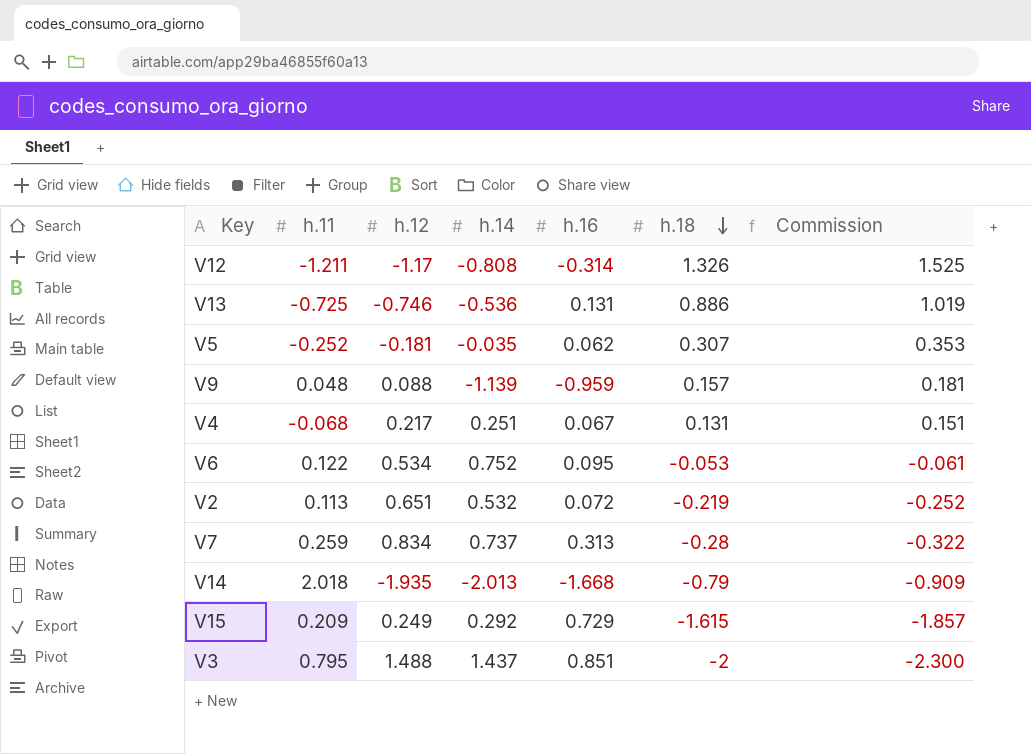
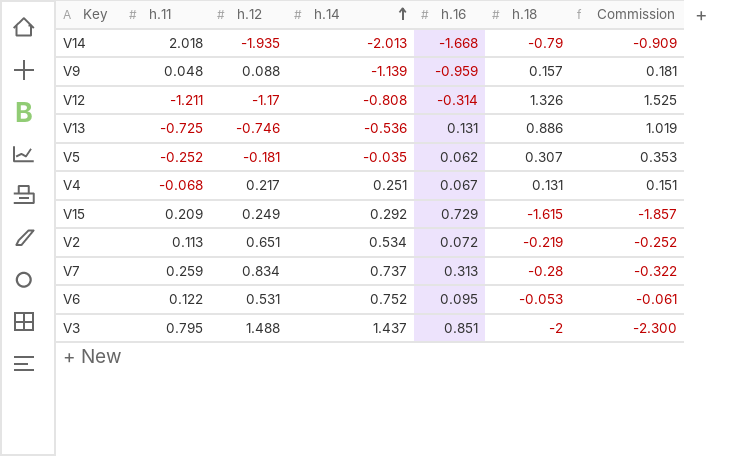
row order: h.18 descending -> h.14 ascending
V2 | h.14: 0.532 -> 0.534
V6 | h.12: 0.534 -> 0.531

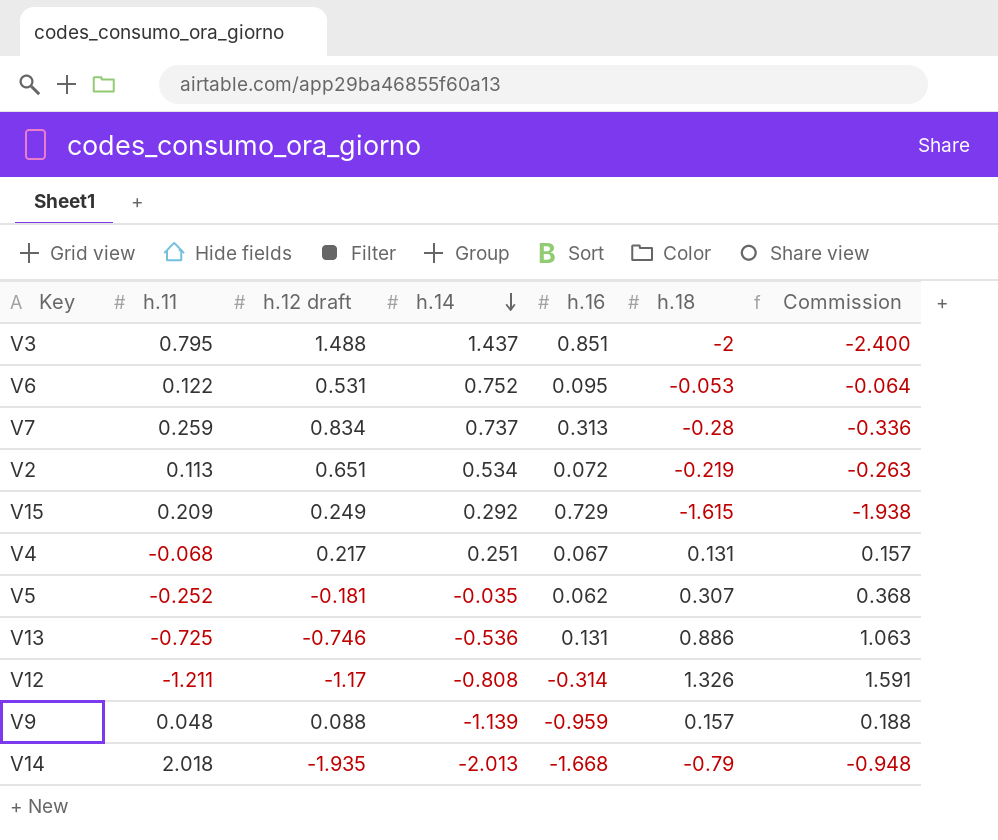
row order: h.14 ascending -> h.14 descending
column name: h.12 -> h.12 draft
column Commission | formula: [h.18] * 1.15 -> [h.18] * 1.2

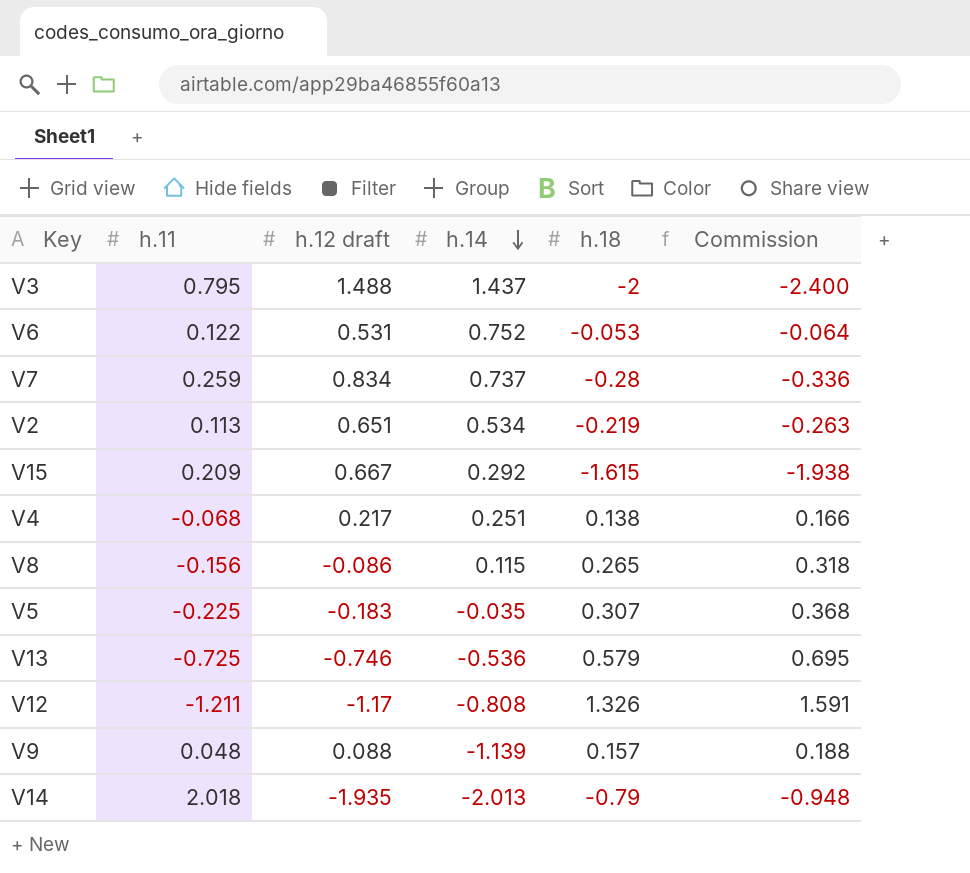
column h.16 | position: 5 -> none
V15 | h.12 draft: 0.249 -> 0.667
V4 | h.18: 0.131 -> 0.138
V4 | Commission: 0.157 -> 0.166
row V8: none -> -0.156 | -0.086 | 0.115 | 0.265 | 0.318
V5 | h.11: -0.252 -> -0.225
V5 | h.12 draft: -0.181 -> -0.183
V13 | h.18: 0.886 -> 0.579
V13 | Commission: 1.063 -> 0.695

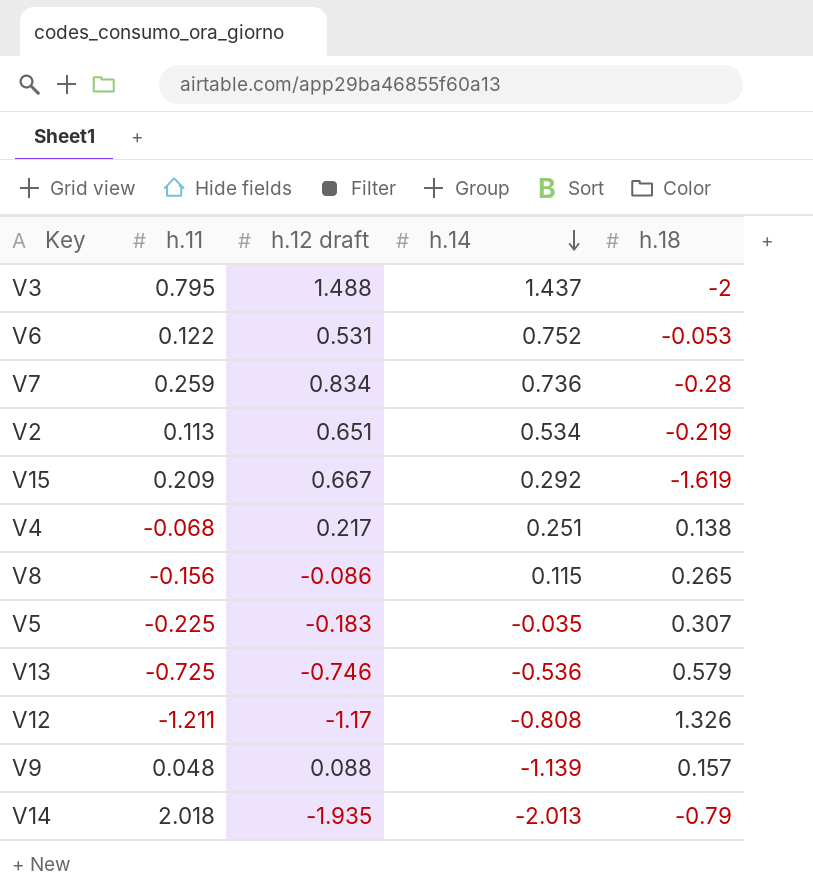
column Commission | formula: [h.18] * 1.2 -> none
V7 | h.14: 0.737 -> 0.736
V15 | h.18: -1.615 -> -1.619

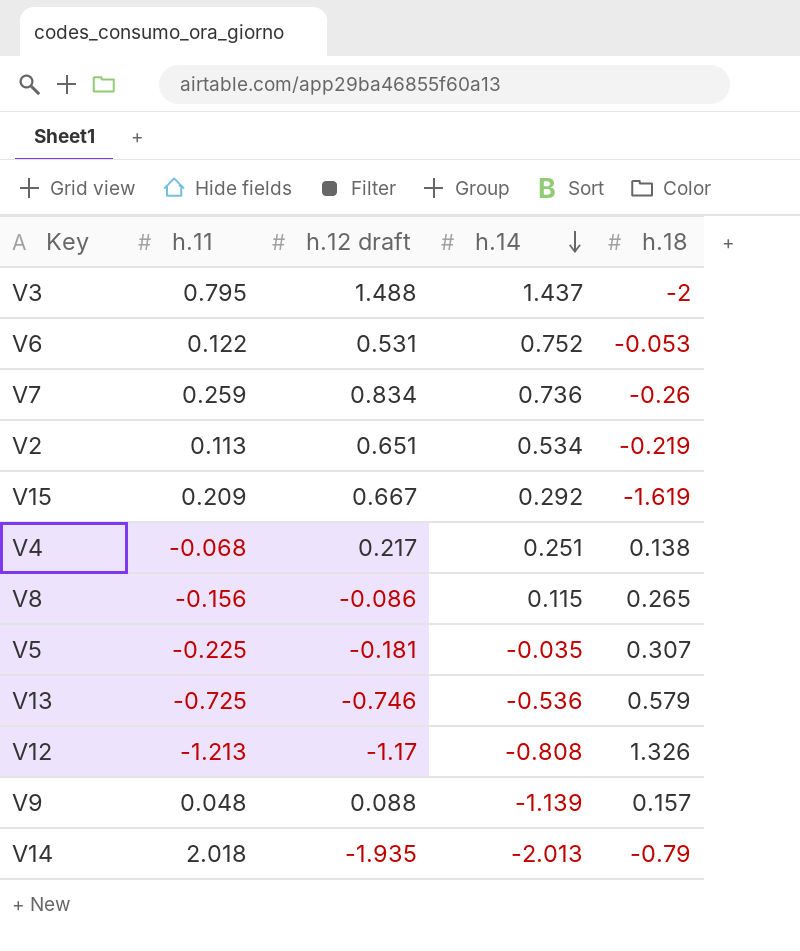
V7 | h.18: -0.28 -> -0.26
V5 | h.12 draft: -0.183 -> -0.181
V12 | h.11: -1.211 -> -1.213

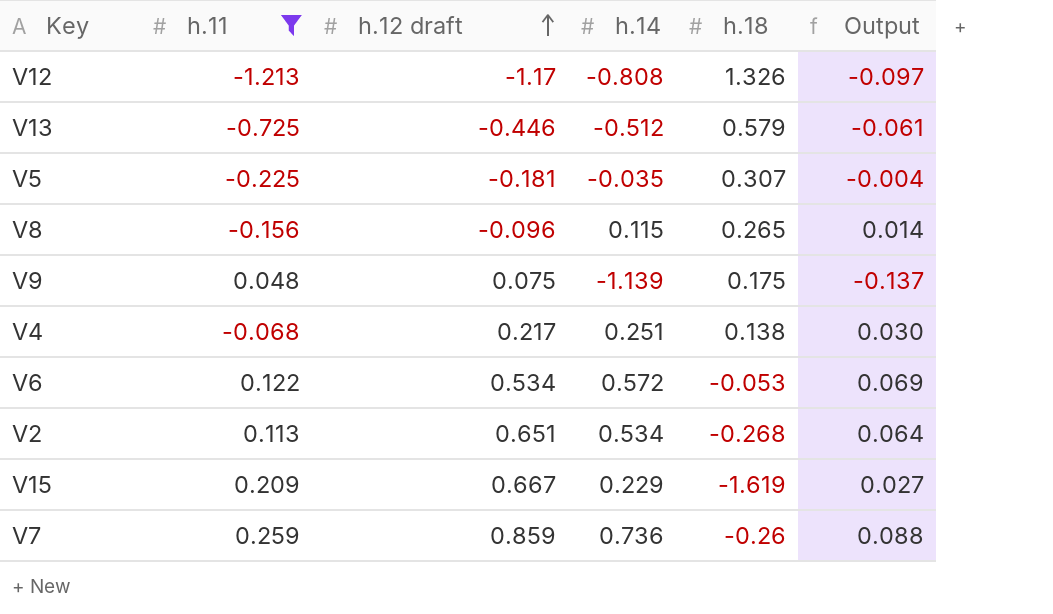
filter: none -> h.11 <= 0.259
row order: h.14 descending -> h.12 draft ascending
column Output | formula: none -> [h.14] * 0.12
V13 | h.12 draft: -0.746 -> -0.446
V13 | h.14: -0.536 -> -0.512
V8 | h.12 draft: -0.086 -> -0.096
V9 | h.12 draft: 0.088 -> 0.075
V9 | h.18: 0.157 -> 0.175
V6 | h.12 draft: 0.531 -> 0.534
V6 | h.14: 0.752 -> 0.572
V2 | h.18: -0.219 -> -0.268
V15 | h.14: 0.292 -> 0.229
V7 | h.12 draft: 0.834 -> 0.859

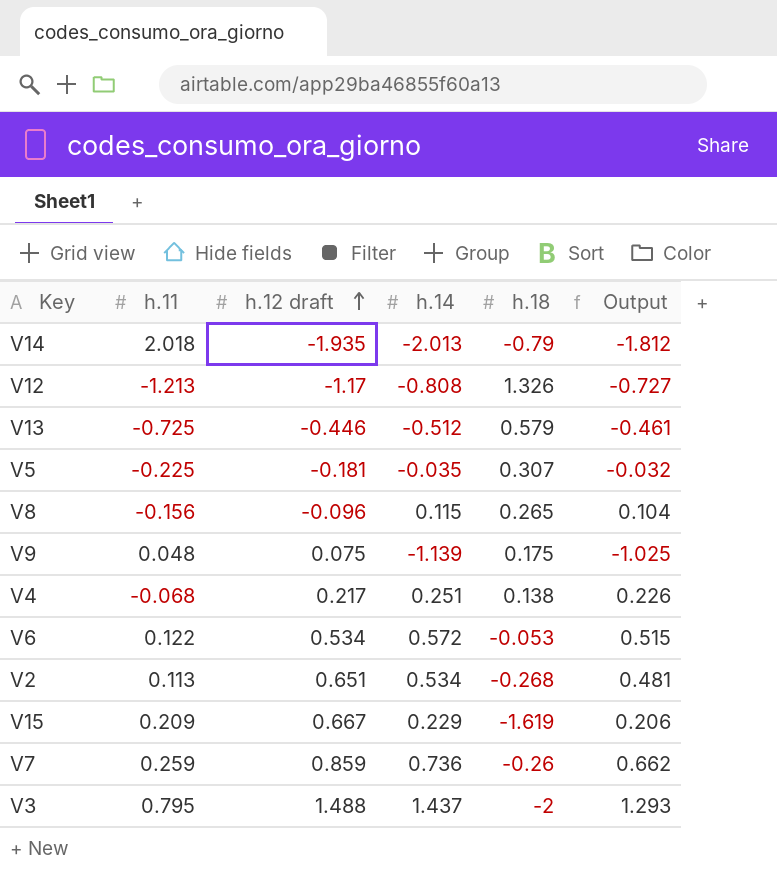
filter: h.11 <= 0.259 -> none
column Output | formula: [h.14] * 0.12 -> [h.14] * 0.9

